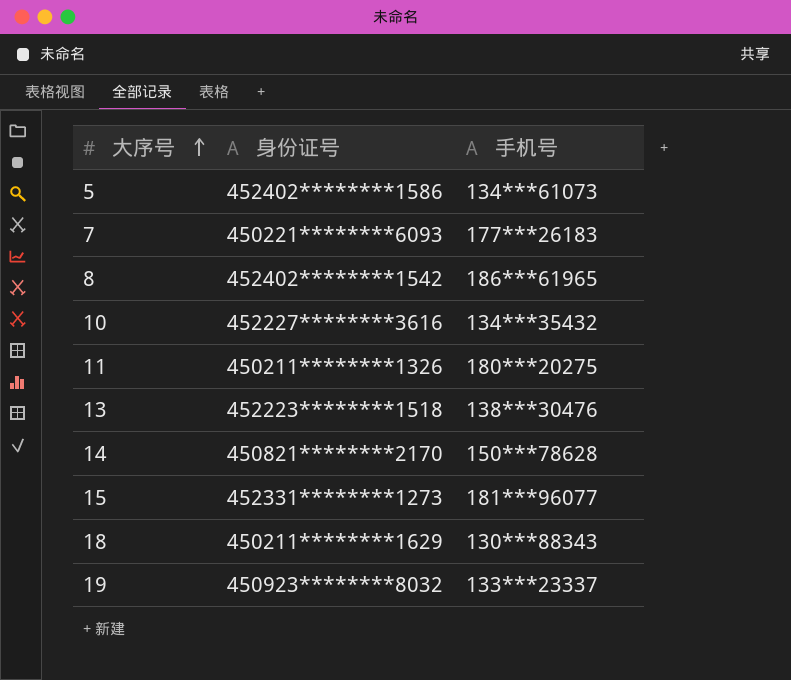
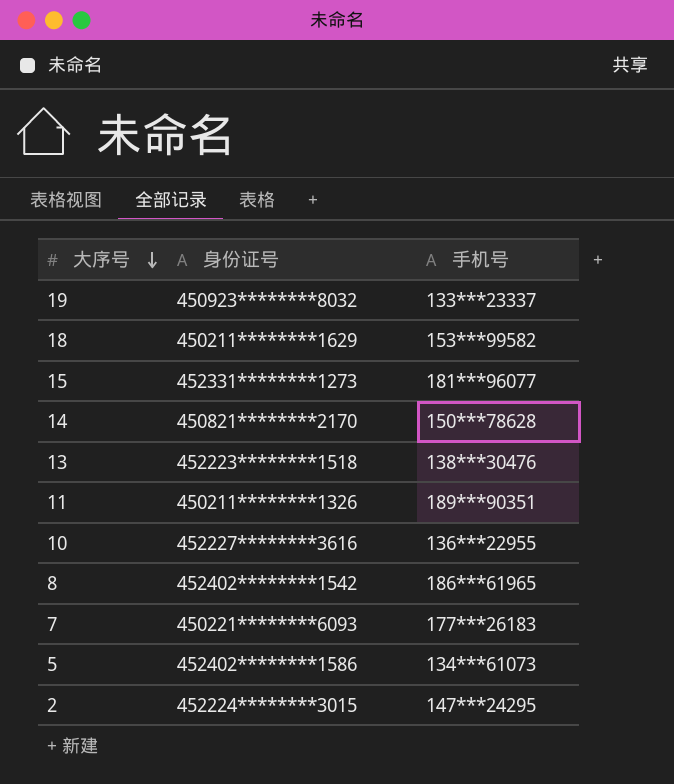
row order: 大序号 ascending -> 大序号 descending
18 | 手机号: 130***88343 -> 153***99582
11 | 手机号: 180***20275 -> 189***90351
10 | 手机号: 134***35432 -> 136***22955
row 2: none -> 452224********3015 | 147***24295

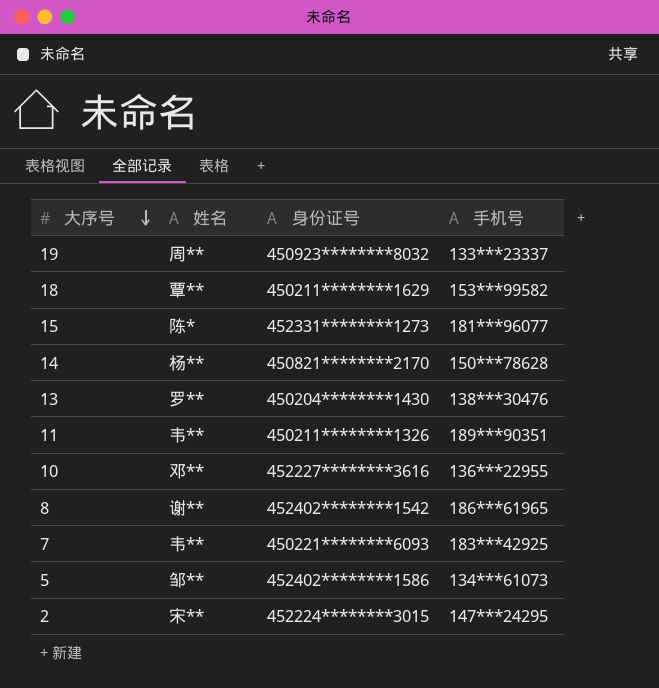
column 姓名 | position: none -> 2
13 | 身份证号: 452223********1518 -> 450204********1430
7 | 手机号: 177***26183 -> 183***42925

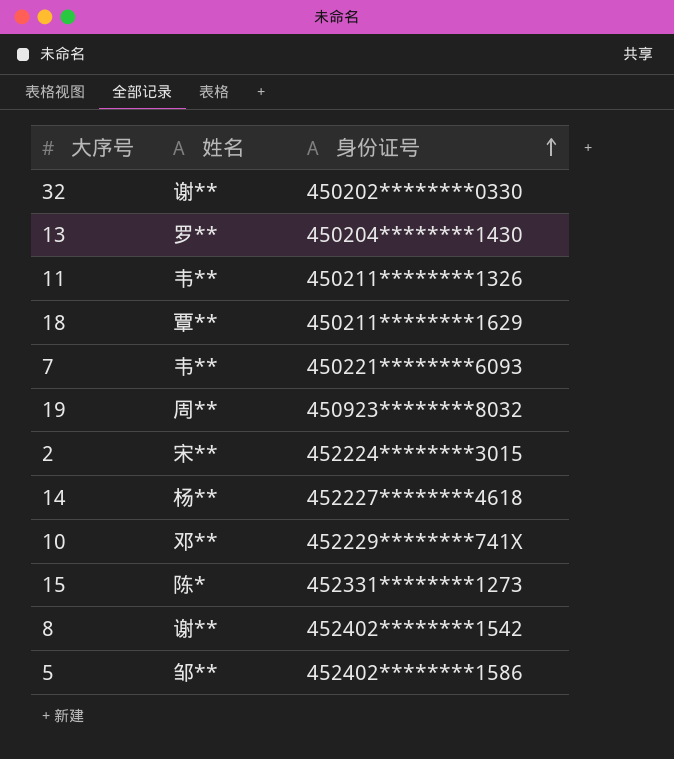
row order: 大序号 descending -> 身份证号 ascending
column 手机号 | position: 4 -> none
row 32: none -> 谢** | 450202********0330
14 | 身份证号: 450821********2170 -> 452227********4618
10 | 身份证号: 452227********3616 -> 452229********741X

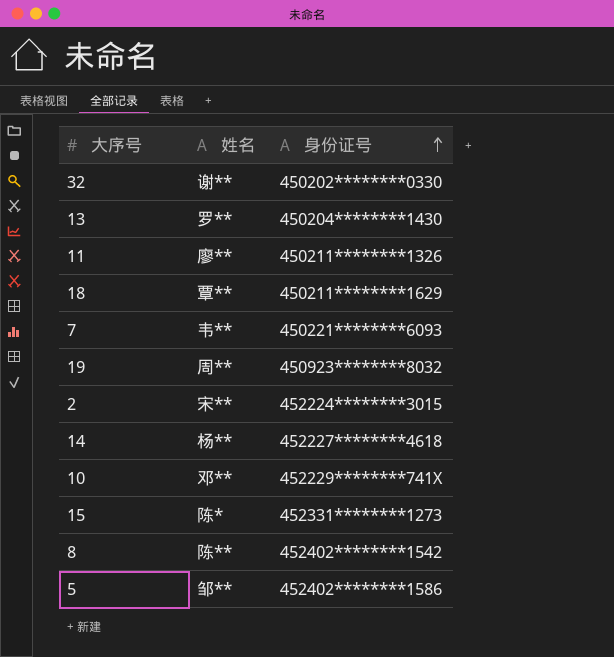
11 | 姓名: 韦** -> 廖**
8 | 姓名: 谢** -> 陈**

